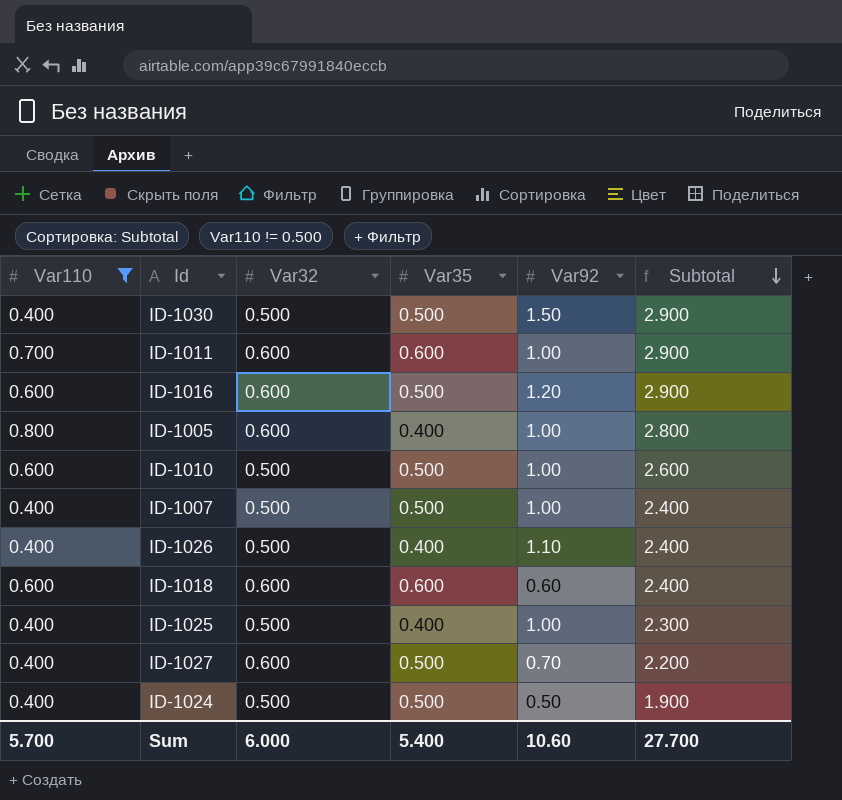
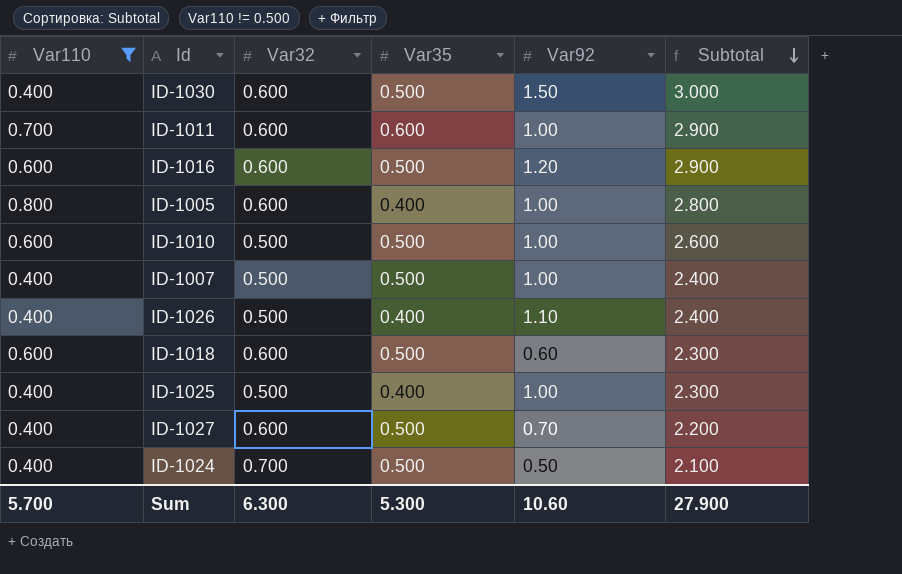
ID-1030 | Var32: 0.500 -> 0.600
ID-1030 | Subtotal: 2.900 -> 3.000
ID-1018 | Var35: 0.600 -> 0.500
ID-1018 | Subtotal: 2.400 -> 2.300
ID-1024 | Var32: 0.500 -> 0.700
ID-1024 | Subtotal: 1.900 -> 2.100
Sum | Var32: 6.000 -> 6.300
Sum | Var35: 5.400 -> 5.300
Sum | Subtotal: 27.700 -> 27.900

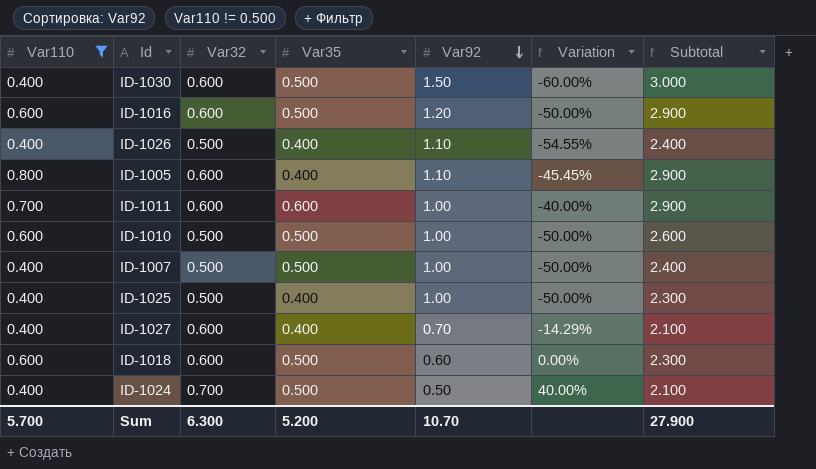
row order: Subtotal descending -> Var92 descending
column Variation | formula: none -> ([Var32] - [Var92]) / [Var92]
ID-1005 | Var92: 1.00 -> 1.10
ID-1005 | Subtotal: 2.800 -> 2.900
ID-1027 | Var35: 0.500 -> 0.400
ID-1027 | Subtotal: 2.200 -> 2.100
Sum | Var35: 5.300 -> 5.200
Sum | Var92: 10.60 -> 10.70

